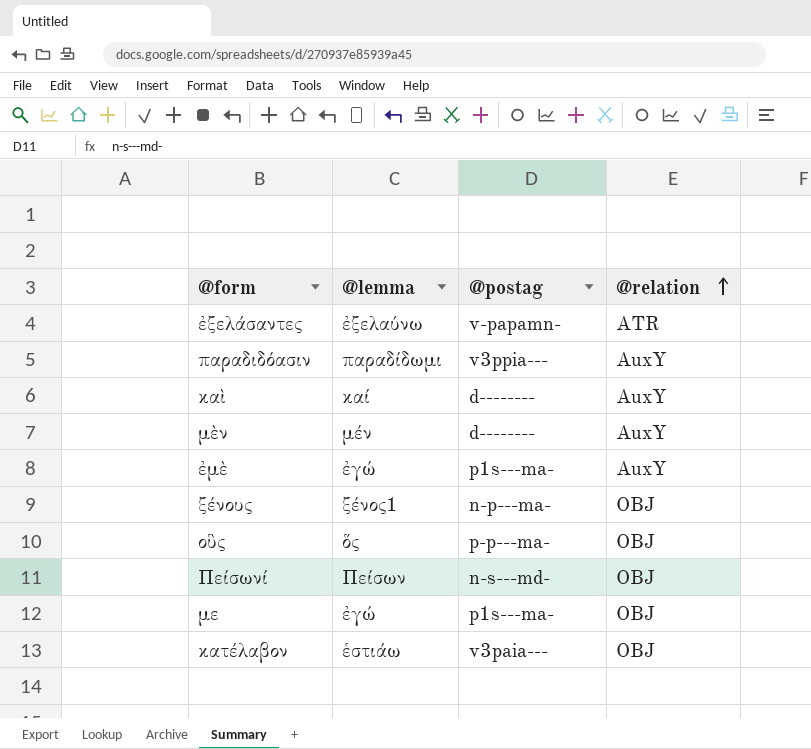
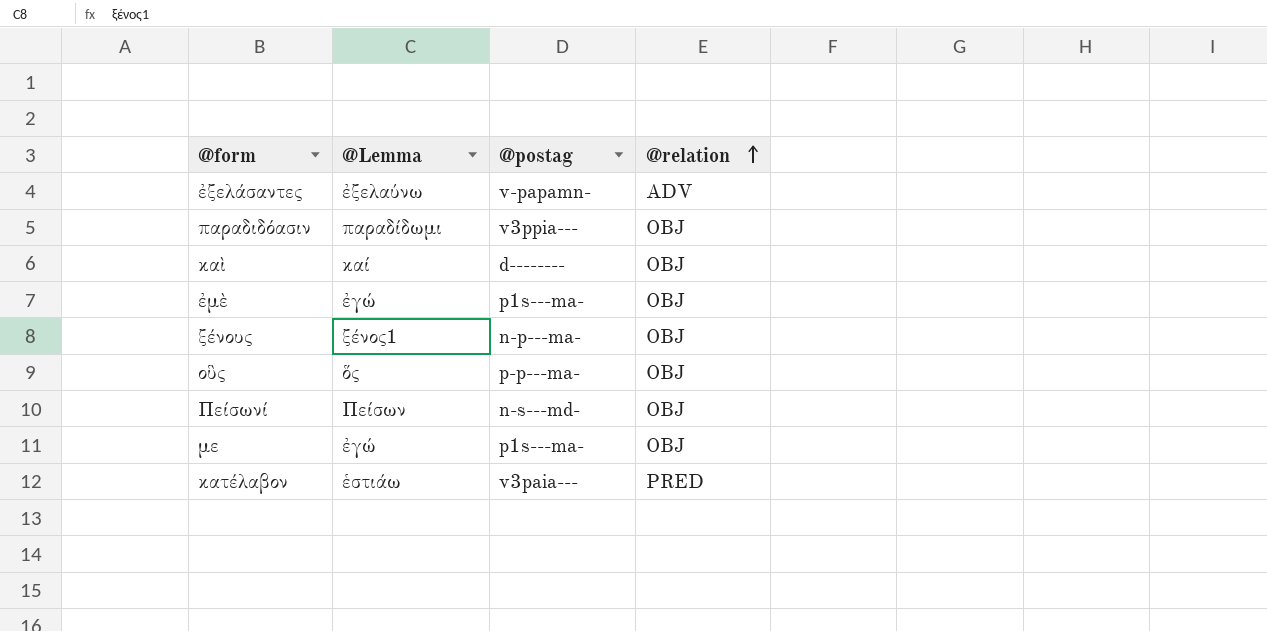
column name: @lemma -> @Lemma
row μὲν: μέν | d-------- | AuxY -> none
ἐξελάσαντες | @relation: ATR -> ADV
παραδιδόασιν | @relation: AuxY -> OBJ
καὶ | @relation: AuxY -> OBJ
ἐμὲ | @relation: AuxY -> OBJ
κατέλαβον | @relation: OBJ -> PRED

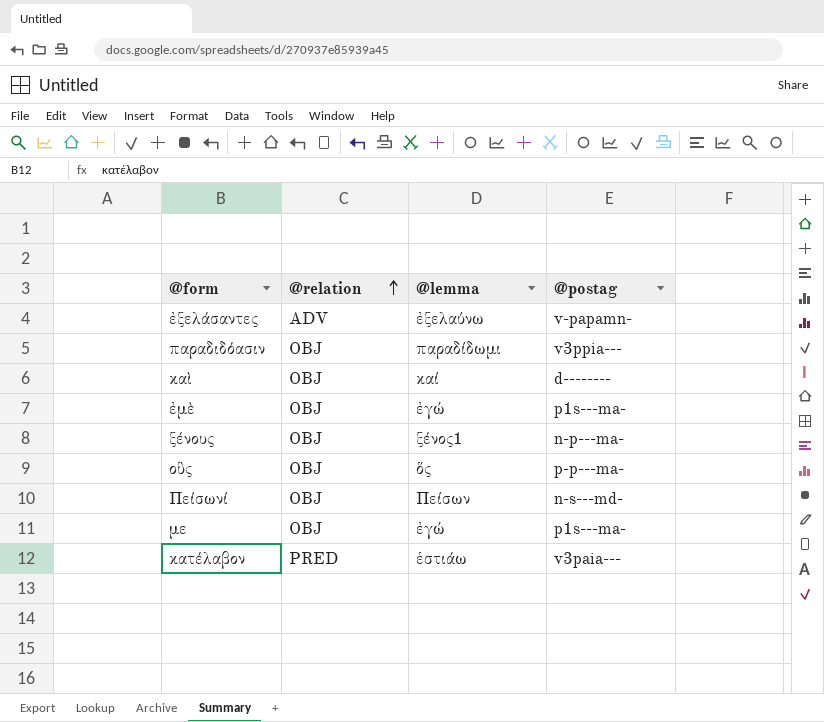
column @relation | position: 4 -> 2
column name: @Lemma -> @lemma

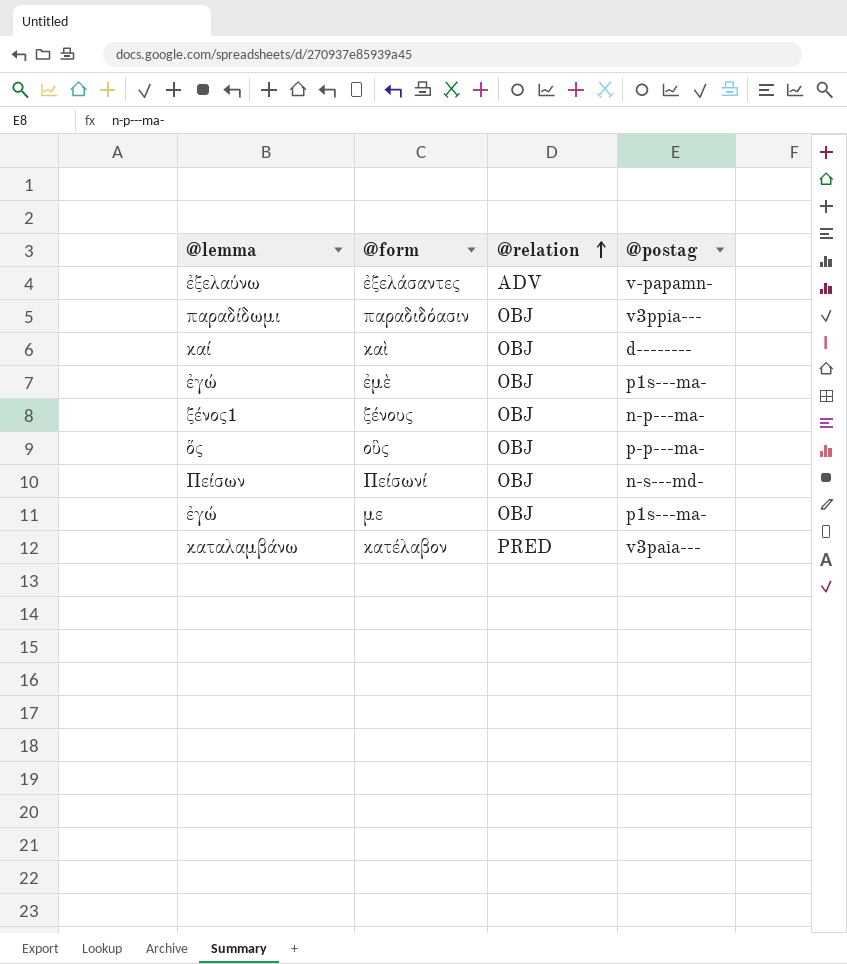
column @lemma | position: 3 -> 1
κατέλαβον | @lemma: ἑστιάω -> καταλαμβάνω

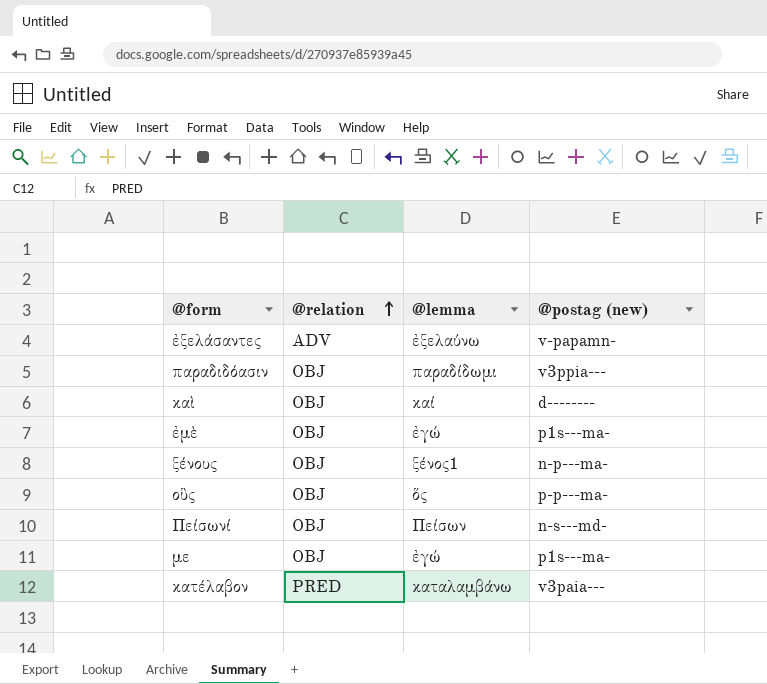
column @lemma | position: 1 -> 3
column name: @postag -> @postag (new)

